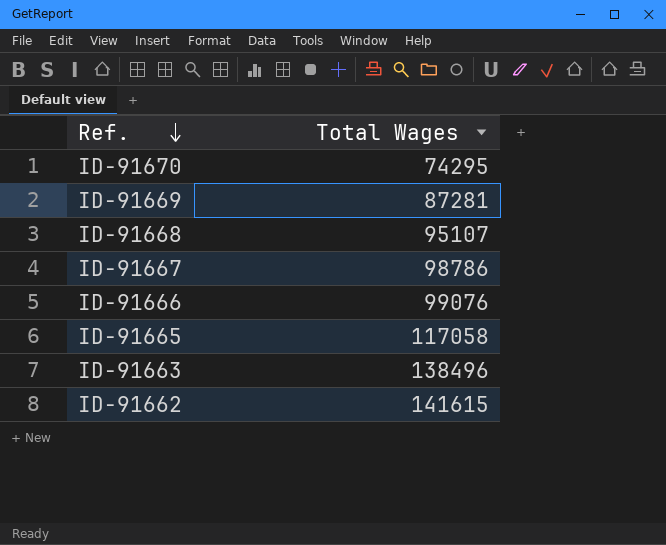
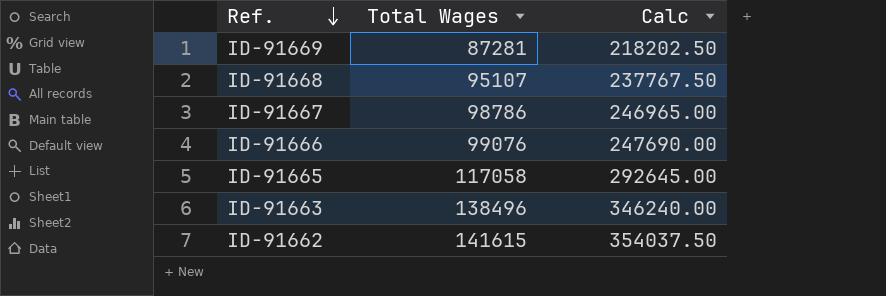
column Calc | formula: none -> [Total Wages] * 2.5
row ID-91670: 74295 -> none

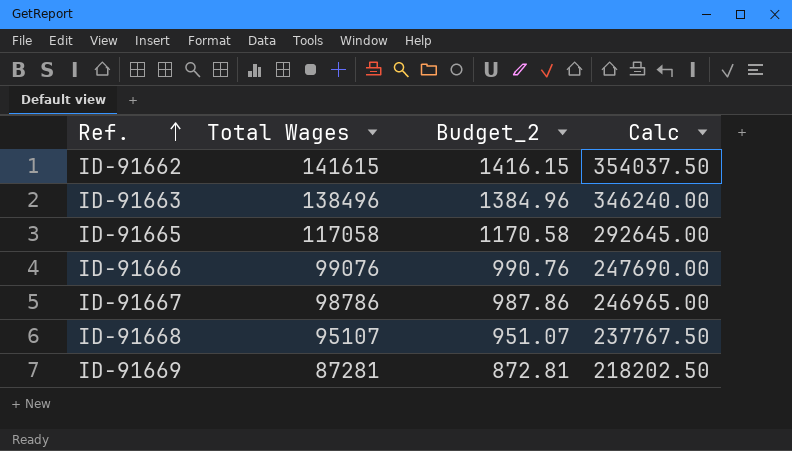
row order: Ref. descending -> Ref. ascending
column Budget_2 | formula: none -> [Total Wages] * 0.01

